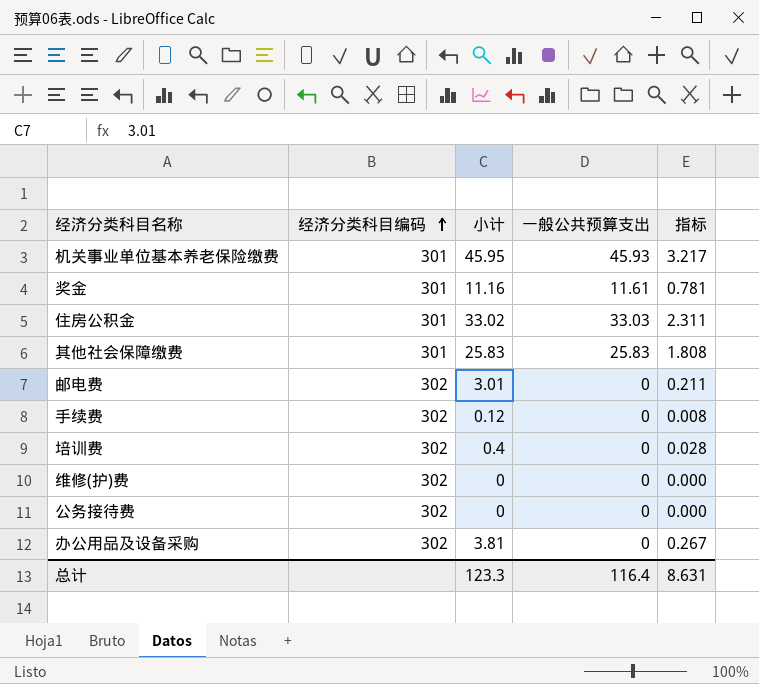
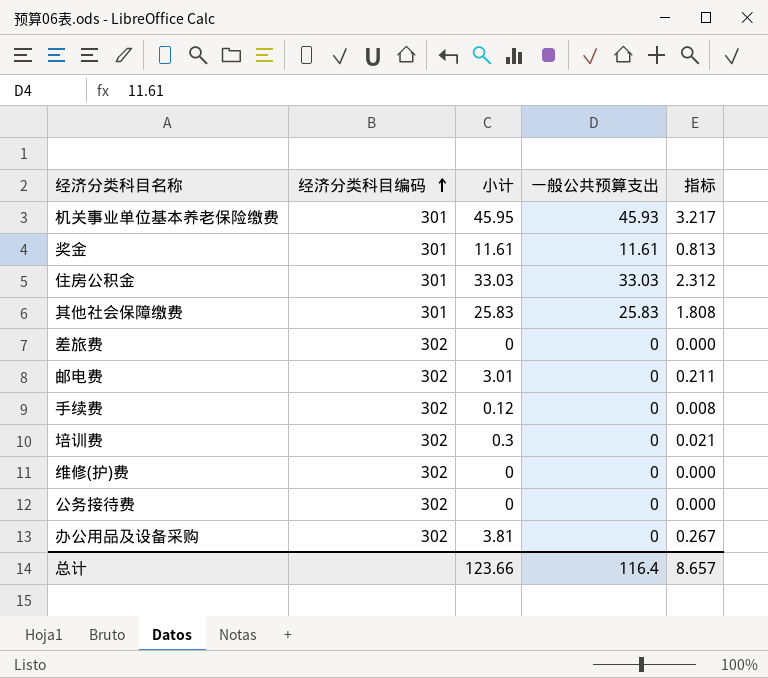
奖金 | 小计: 11.16 -> 11.61
奖金 | 指标: 0.781 -> 0.813
住房公积金 | 小计: 33.02 -> 33.03
住房公积金 | 指标: 2.311 -> 2.312
row 差旅费: none -> 302 | 0 | 0 | 0.000
培训费 | 小计: 0.4 -> 0.3
培训费 | 指标: 0.028 -> 0.021
总计 | 小计: 123.3 -> 123.66
总计 | 指标: 8.631 -> 8.657

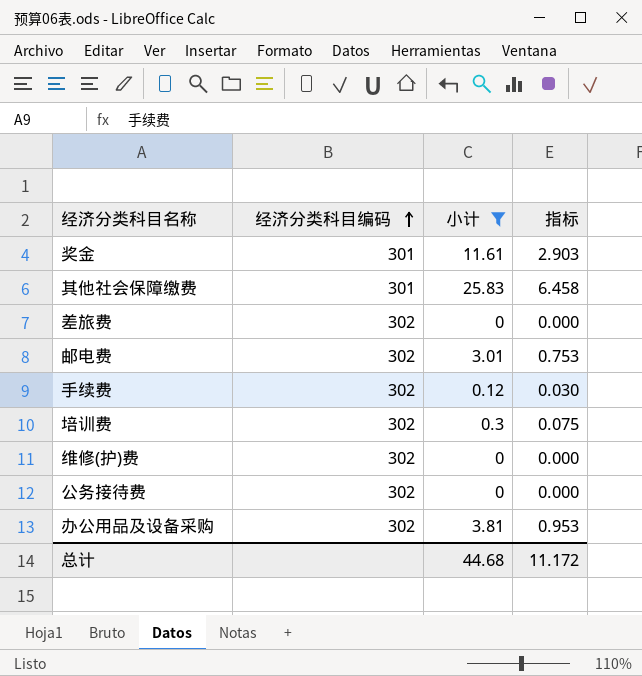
filter: none -> 小计 <= 25.83
column 一般公共预算支出 | position: 4 -> none
column 指标 | formula: [小计] * 0.07 -> [小计] * 0.25
总计 | 小计: 123.66 -> 44.68
总计 | 指标: 8.657 -> 11.172

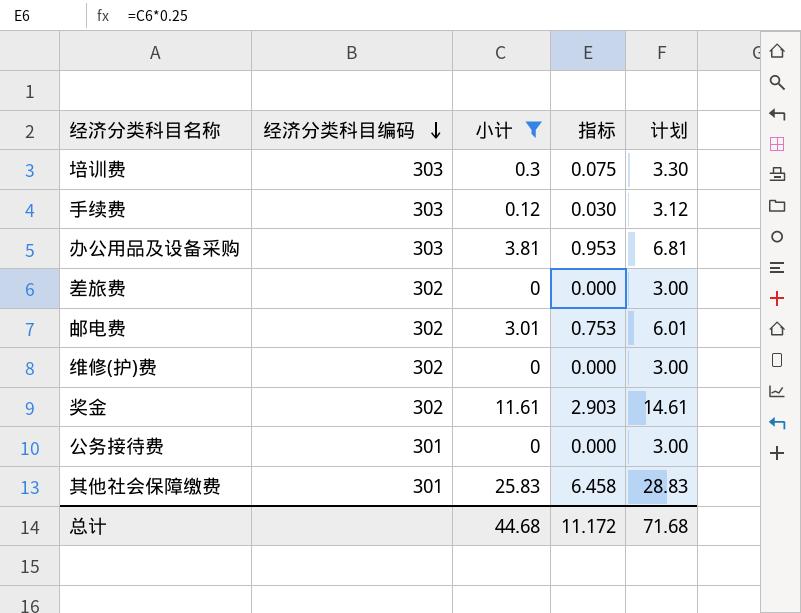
row order: 经济分类科目编码 ascending -> 经济分类科目编码 descending
column 计划 | formula: none -> [小计] + 3
培训费 | 经济分类科目编码: 302 -> 303
手续费 | 经济分类科目编码: 302 -> 303
办公用品及设备采购 | 经济分类科目编码: 302 -> 303
奖金 | 经济分类科目编码: 301 -> 302
公务接待费 | 经济分类科目编码: 302 -> 301

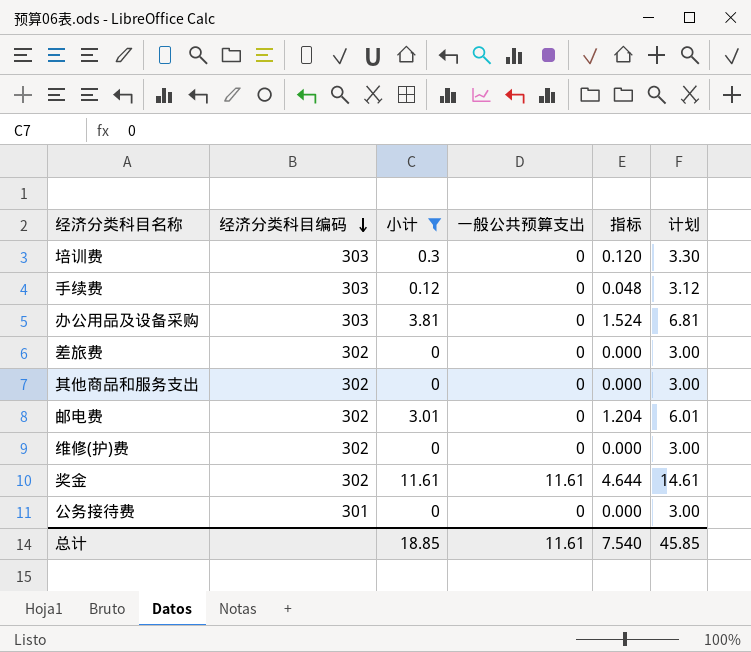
column 一般公共预算支出 | position: none -> 4
column 指标 | formula: [小计] * 0.25 -> [小计] * 0.4
row 其他社会保障缴费: 301 | 25.83 | 6.458 | 28.83 -> none
row 其他商品和服务支出: none -> 302 | 0 | 0 | 0.000 | 3.00
总计 | 小计: 44.68 -> 18.85
总计 | 指标: 11.172 -> 7.540
总计 | 计划: 71.68 -> 45.85

